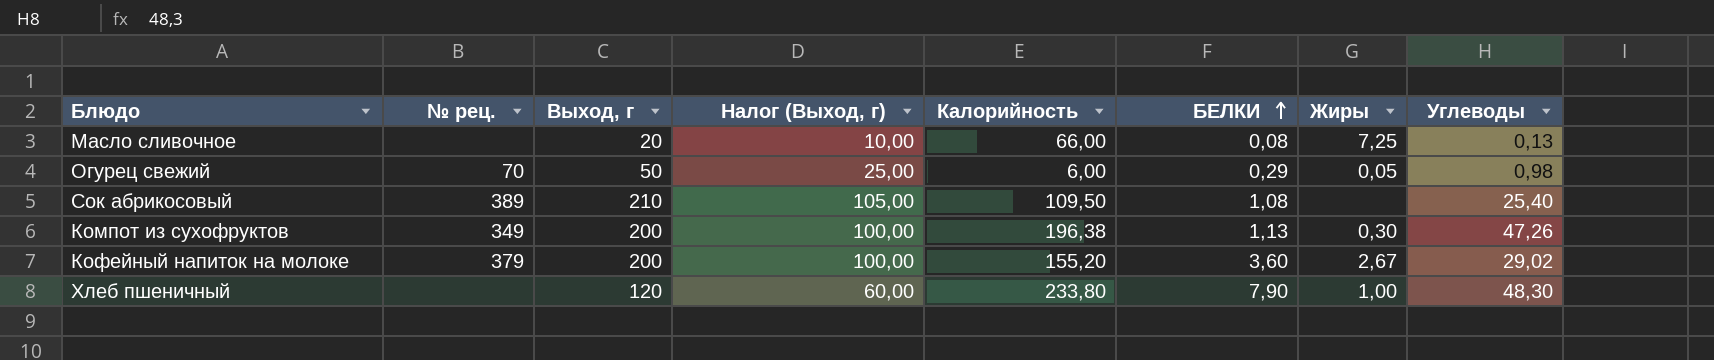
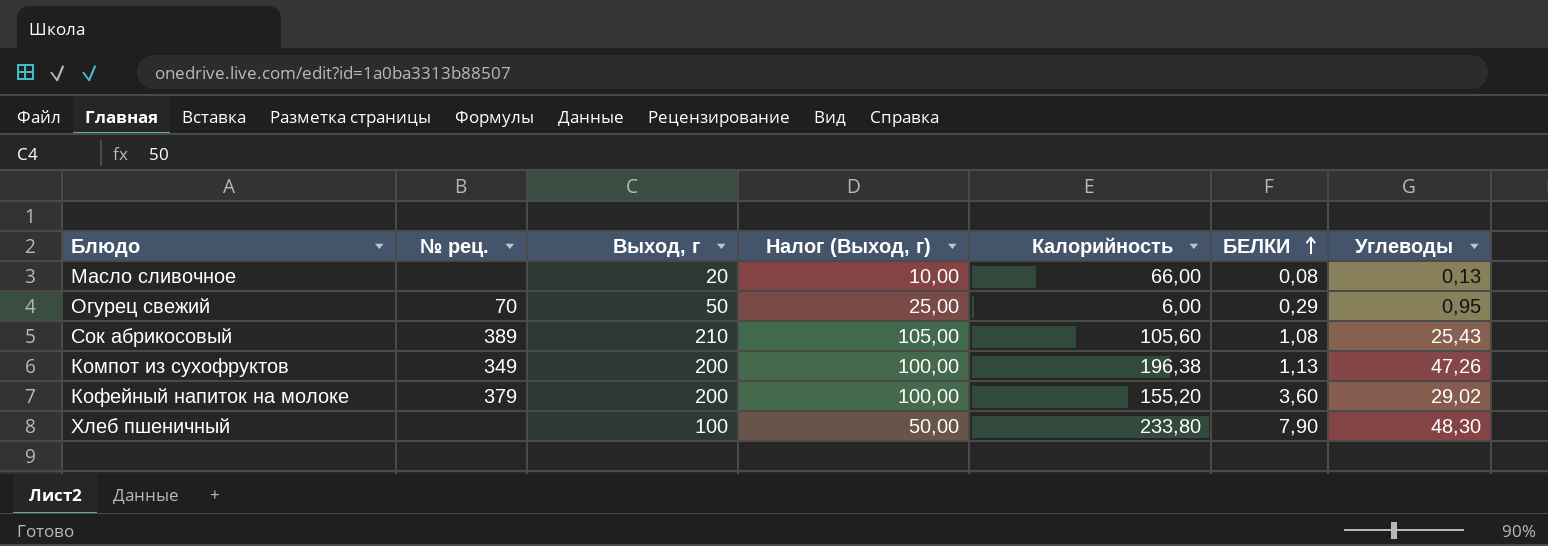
column Жиры | position: 7 -> none
Огурец свежий | Углеводы: 0,98 -> 0,95
Сок абрикосовый | Калорийность: 109,50 -> 105,60
Сок абрикосовый | Углеводы: 25,40 -> 25,43
Хлеб пшеничный | Выход, г: 120 -> 100
Хлеб пшеничный | Налог (Выход, г): 60,00 -> 50,00

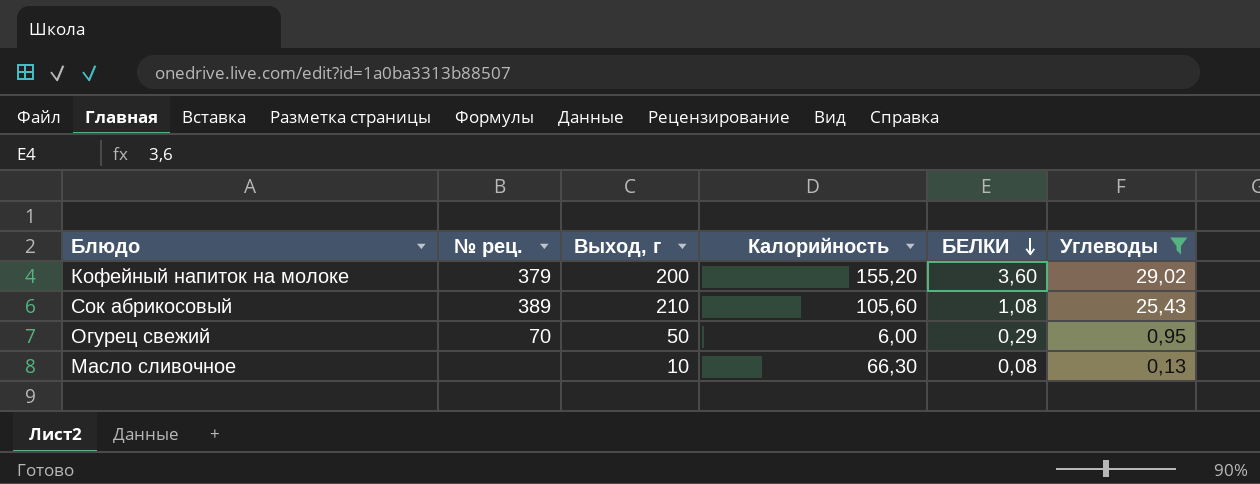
filter: none -> Углеводы <= 29,02
row order: БЕЛКИ ascending -> БЕЛКИ descending
column Налог (Выход, г) | formula: [Выход, г] * 0,5 -> none
Масло сливочное | Выход, г: 20 -> 10
Масло сливочное | Калорийность: 66,00 -> 66,30

